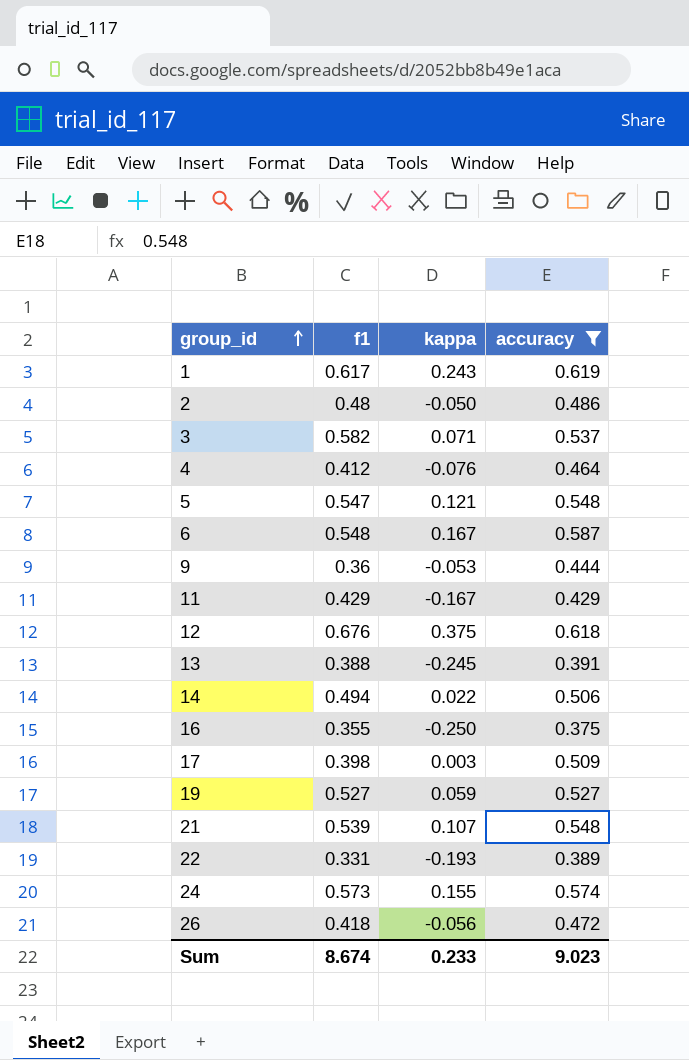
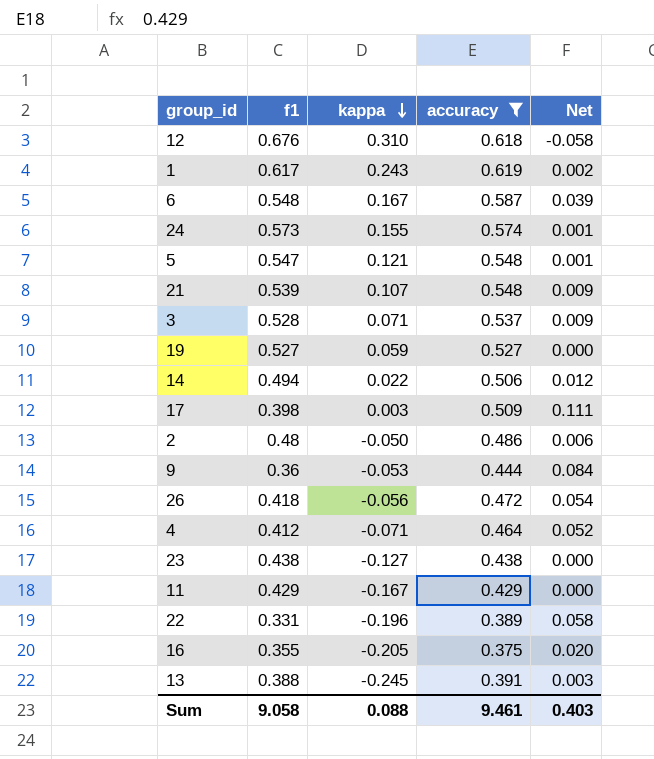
row order: group_id ascending -> kappa descending
column Net | formula: none -> [accuracy] - [f1]
12 | kappa: 0.375 -> 0.310
3 | f1: 0.582 -> 0.528
4 | kappa: -0.076 -> -0.071
row 23: none -> 0.438 | -0.127 | 0.438 | 0.000
22 | kappa: -0.193 -> -0.196
16 | kappa: -0.250 -> -0.205
Sum | f1: 8.674 -> 9.058
Sum | kappa: 0.233 -> 0.088
Sum | accuracy: 9.023 -> 9.461

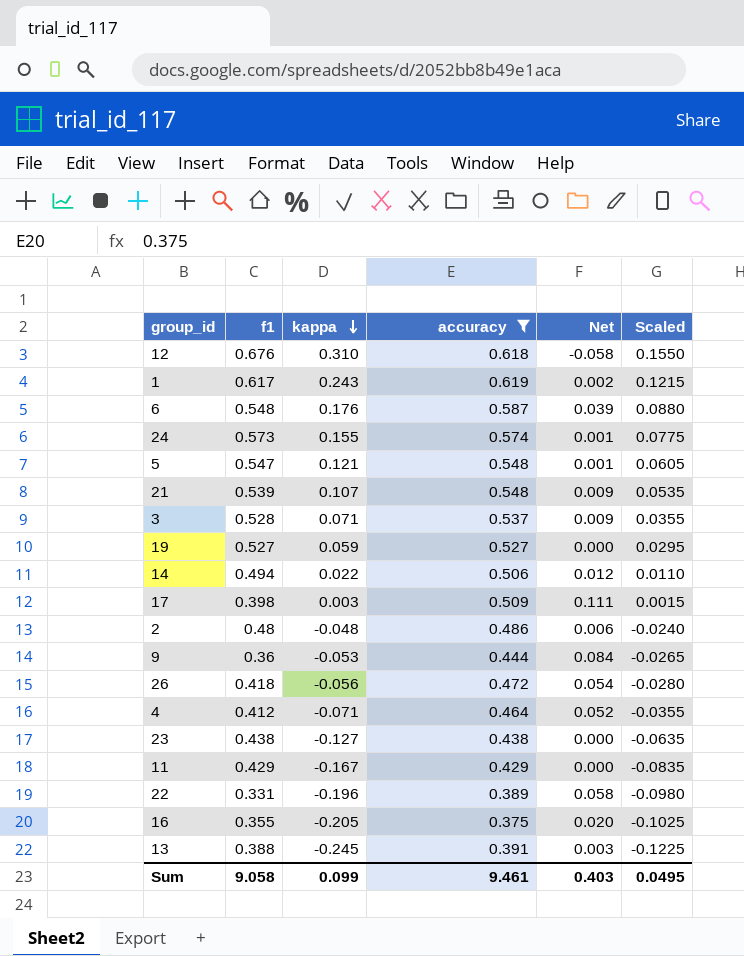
column Scaled | formula: none -> [kappa] * 0.5
6 | kappa: 0.167 -> 0.176
2 | kappa: -0.050 -> -0.048
Sum | kappa: 0.088 -> 0.099

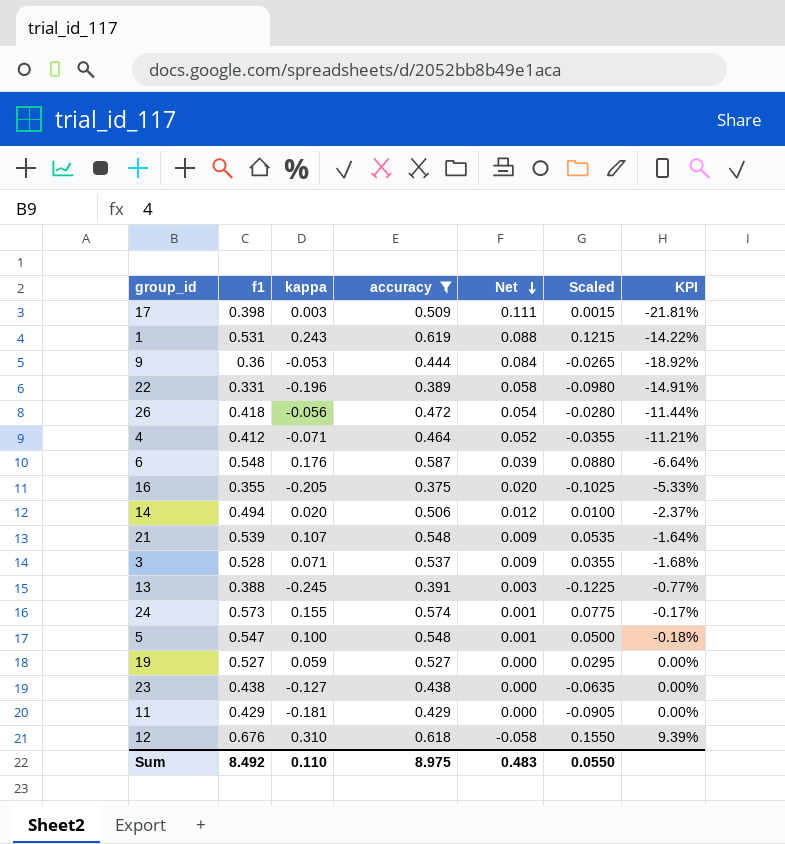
row order: kappa descending -> Net descending
column KPI | formula: none -> ([f1] - [accuracy]) / [accuracy]
row 2: 0.48 | -0.048 | 0.486 | 0.006 | -0.0240 -> none
1 | f1: 0.617 -> 0.531
1 | Net: 0.002 -> 0.088
14 | kappa: 0.022 -> 0.020
14 | Scaled: 0.0110 -> 0.0100
5 | kappa: 0.121 -> 0.100
5 | Scaled: 0.0605 -> 0.0500
11 | kappa: -0.167 -> -0.181
11 | Scaled: -0.0835 -> -0.0905
Sum | f1: 9.058 -> 8.492
Sum | kappa: 0.099 -> 0.110
Sum | accuracy: 9.461 -> 8.975
Sum | Net: 0.403 -> 0.483
Sum | Scaled: 0.0495 -> 0.0550

